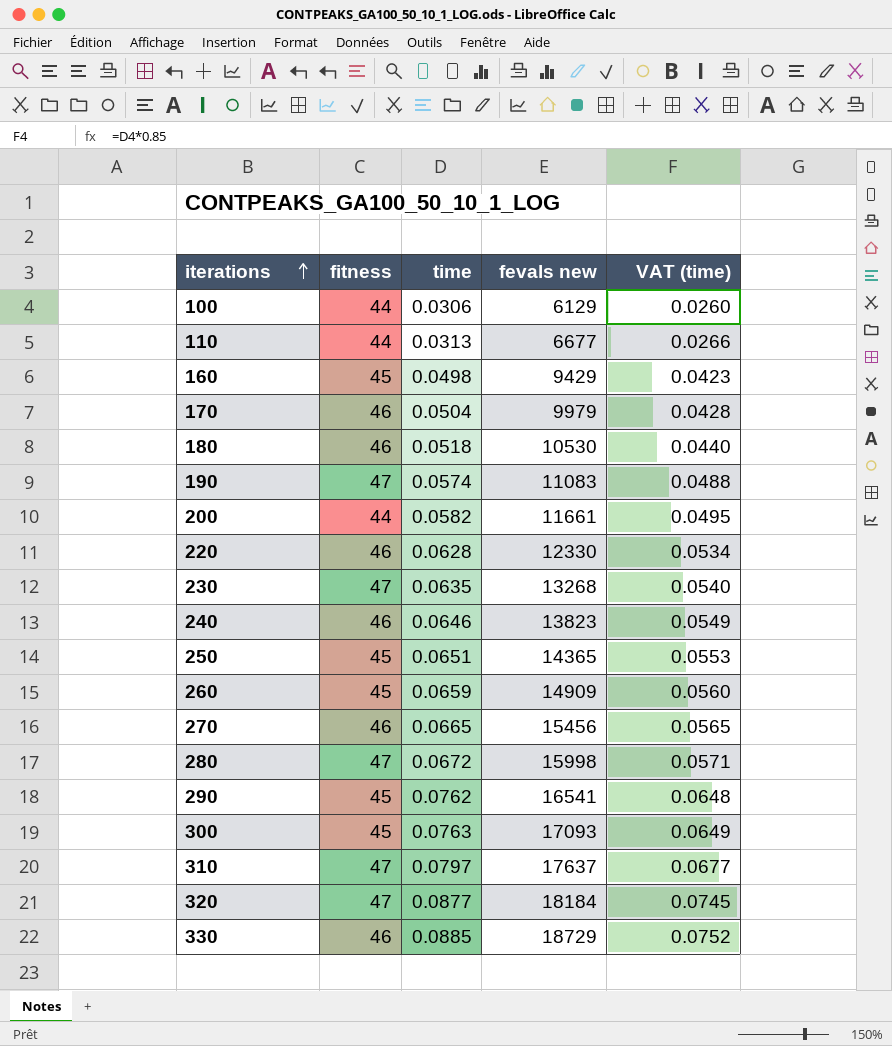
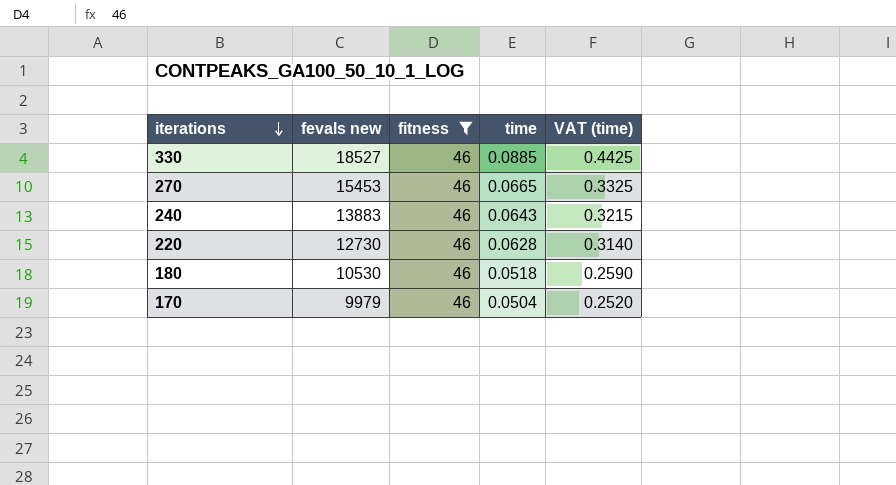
filter: none -> fitness = 46
row order: iterations ascending -> iterations descending
column fevals new | position: 4 -> 2
column VAT (time) | formula: [time] * 0.85 -> [time] * 5
330 | fevals new: 18729 -> 18527
270 | fevals new: 15456 -> 15453
240 | fevals new: 13823 -> 13883
240 | time: 0.0646 -> 0.0643
220 | fevals new: 12330 -> 12730

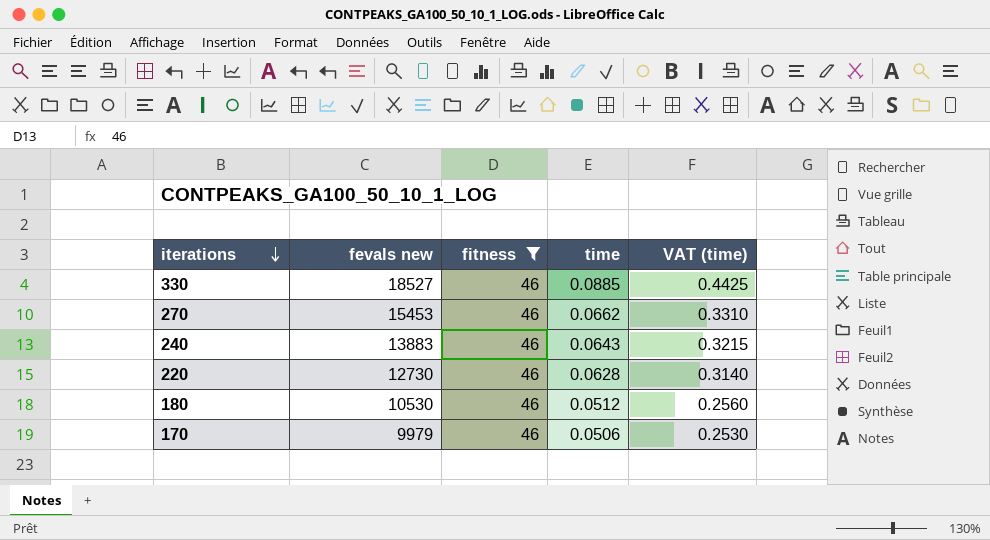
270 | time: 0.0665 -> 0.0662
270 | VAT (time): 0.3325 -> 0.3310
180 | time: 0.0518 -> 0.0512
180 | VAT (time): 0.2590 -> 0.2560
170 | time: 0.0504 -> 0.0506
170 | VAT (time): 0.2520 -> 0.2530

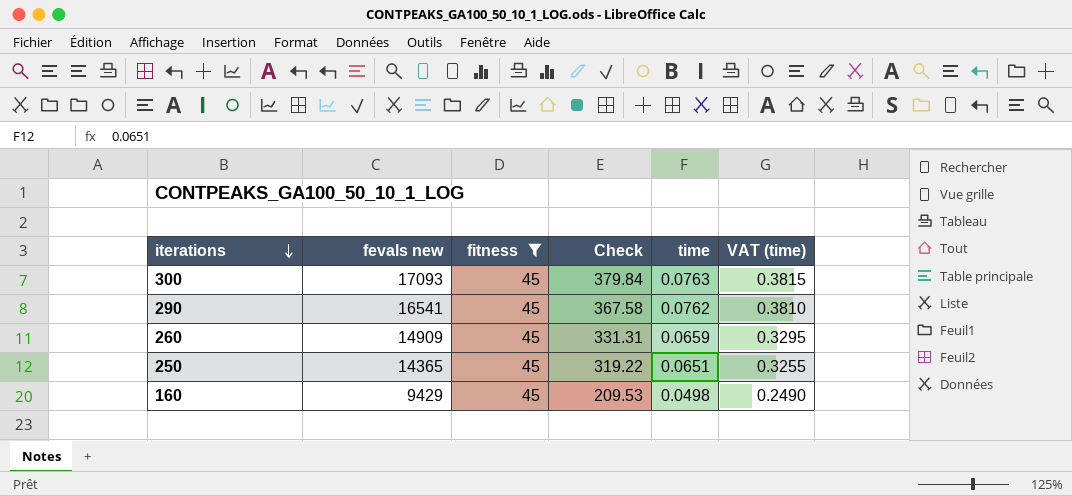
filter: fitness = 46 -> fitness = 45
column Check | formula: none -> [fevals new] / [fitness]

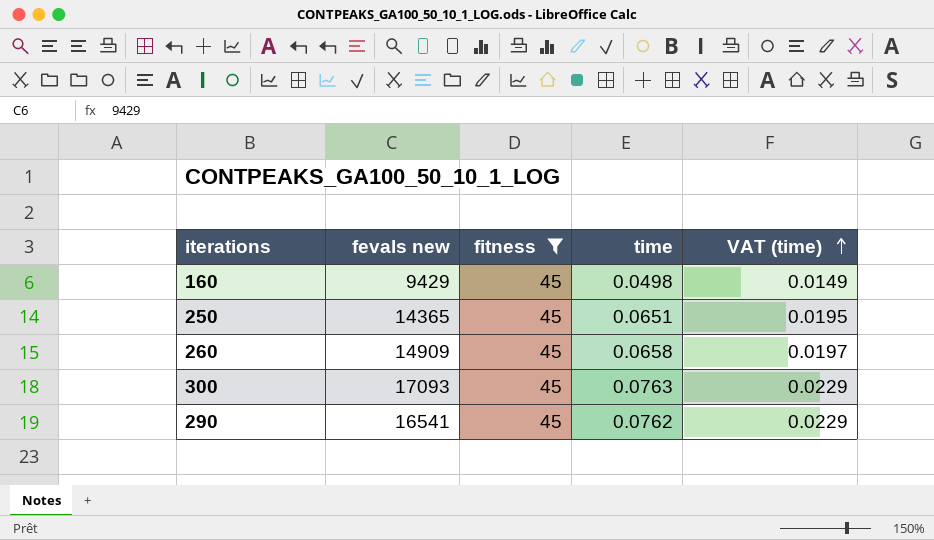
row order: iterations descending -> VAT (time) ascending
column Check | formula: [fevals new] / [fitness] -> none
column VAT (time) | formula: [time] * 5 -> [time] * 0.3
260 | time: 0.0659 -> 0.0658

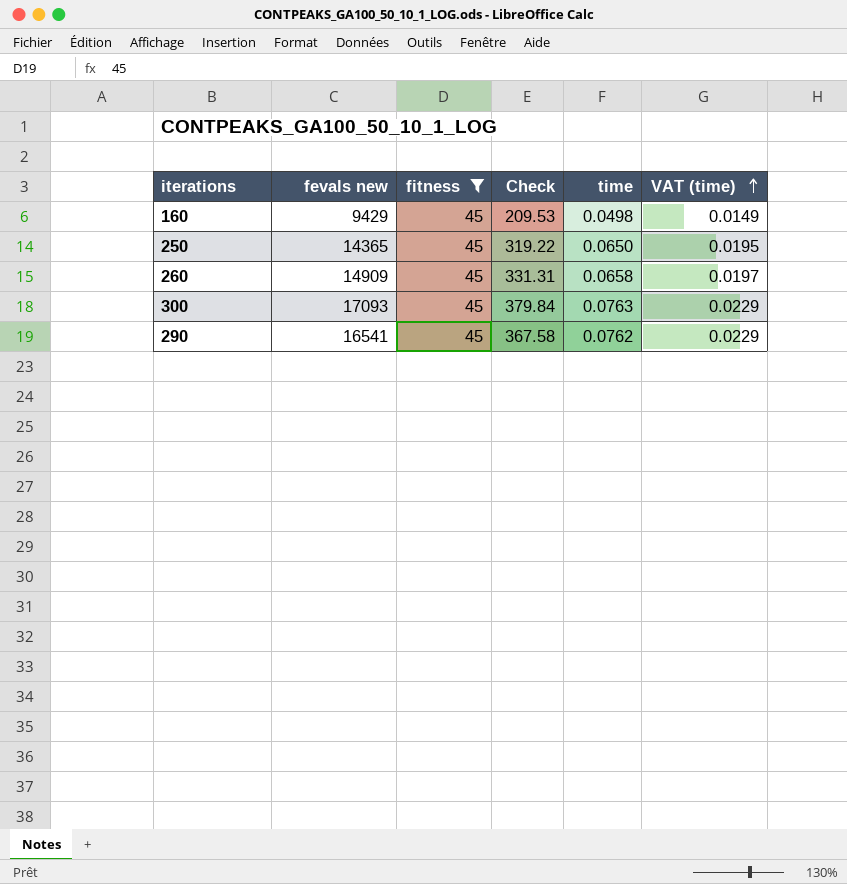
column Check | formula: none -> [fevals new] / [fitness]
250 | time: 0.0651 -> 0.0650

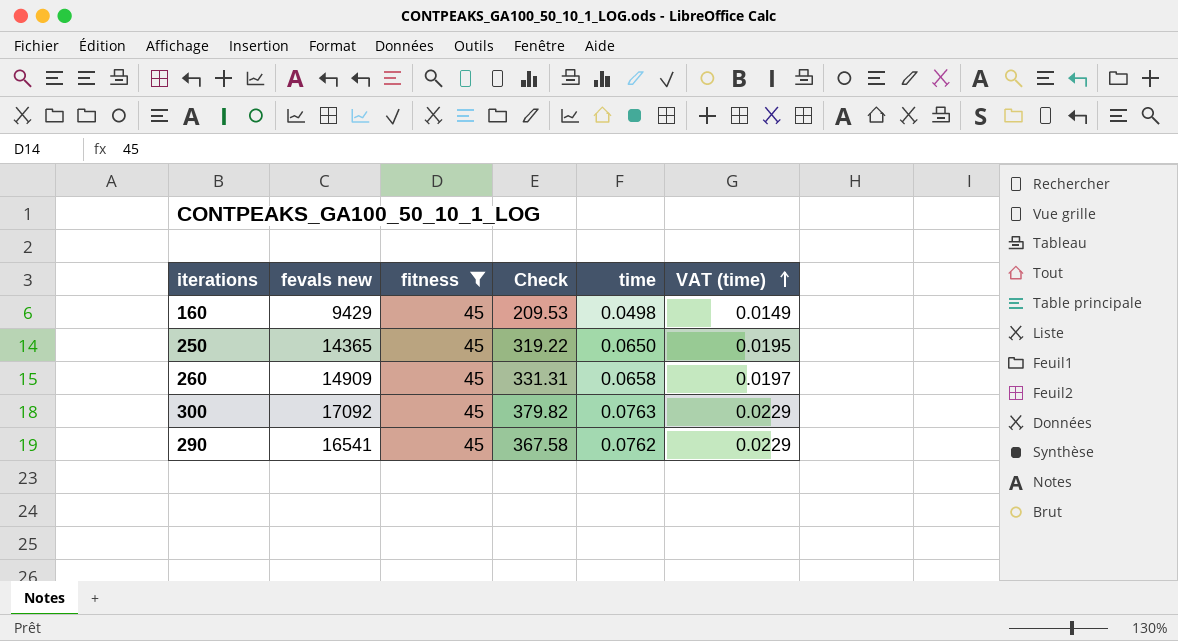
300 | fevals new: 17093 -> 17092
300 | Check: 379.84 -> 379.82

